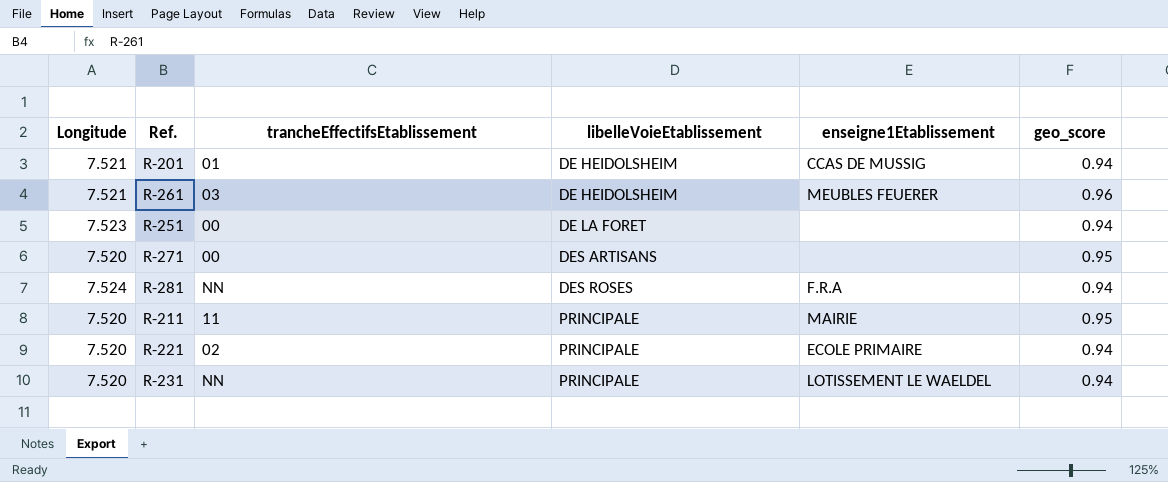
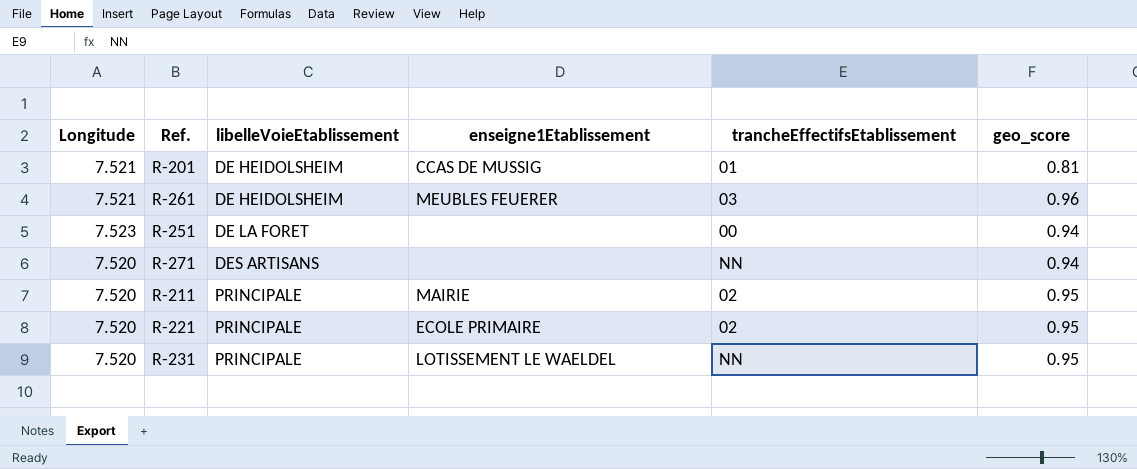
column trancheEffectifsEtablissement | position: 3 -> 5
row R-281: 7.524 | NN | DES ROSES | F.R.A | 0.94 -> none
R-201 | geo_score: 0.94 -> 0.81
R-271 | trancheEffectifsEtablissement: 00 -> NN
R-271 | geo_score: 0.95 -> 0.94
R-211 | trancheEffectifsEtablissement: 11 -> 02
R-221 | geo_score: 0.94 -> 0.95
R-231 | geo_score: 0.94 -> 0.95

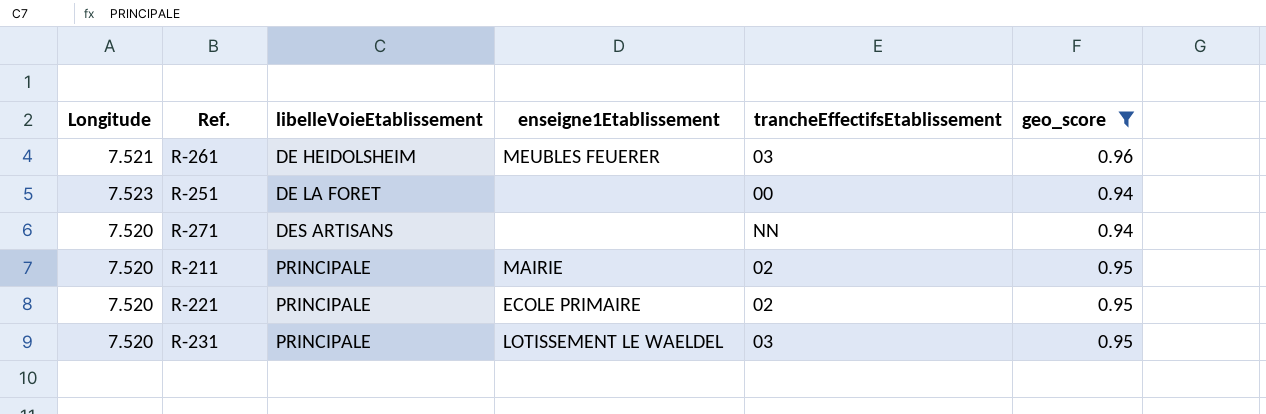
filter: none -> geo_score != 0.81
R-231 | trancheEffectifsEtablissement: NN -> 03

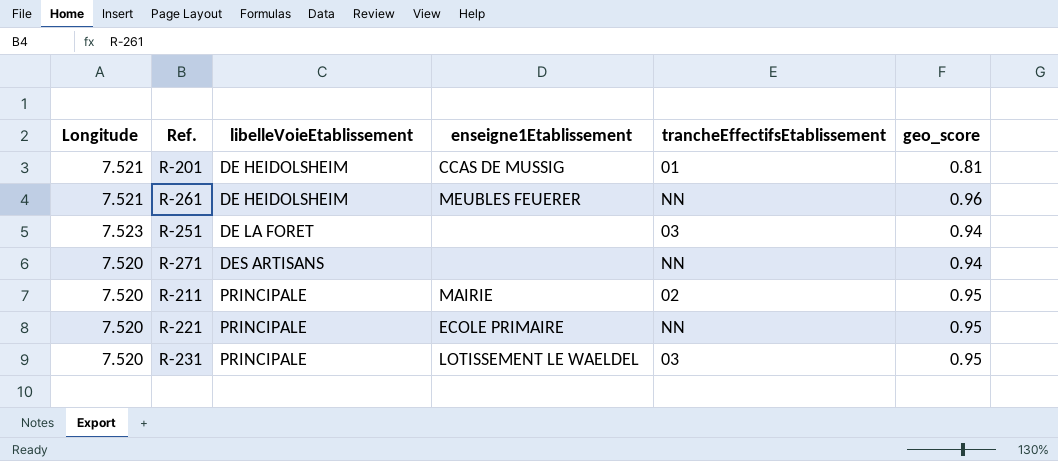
filter: geo_score != 0.81 -> none
R-261 | trancheEffectifsEtablissement: 03 -> NN
R-251 | trancheEffectifsEtablissement: 00 -> 03
R-221 | trancheEffectifsEtablissement: 02 -> NN

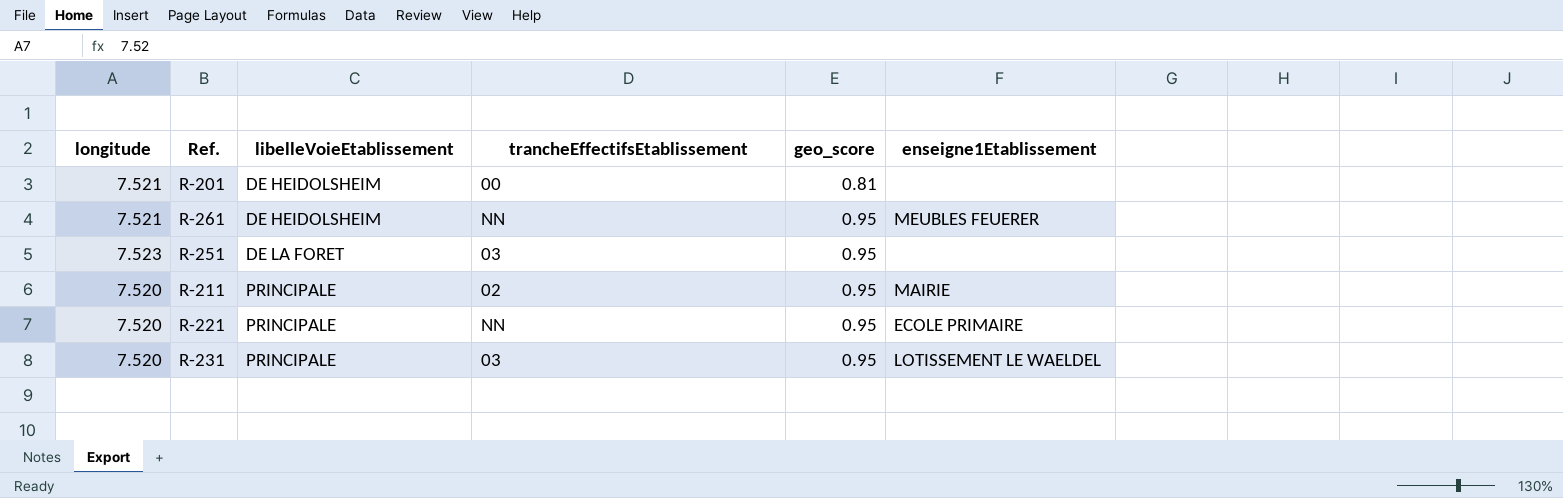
column name: Longitude -> longitude
column enseigne1Etablissement | position: 4 -> 6
row R-271: 7.520 | DES ARTISANS | none | NN | 0.94 -> none
R-201 | trancheEffectifsEtablissement: 01 -> 00
R-201 | enseigne1Etablissement: CCAS DE MUSSIG -> none
R-261 | geo_score: 0.96 -> 0.95
R-251 | geo_score: 0.94 -> 0.95

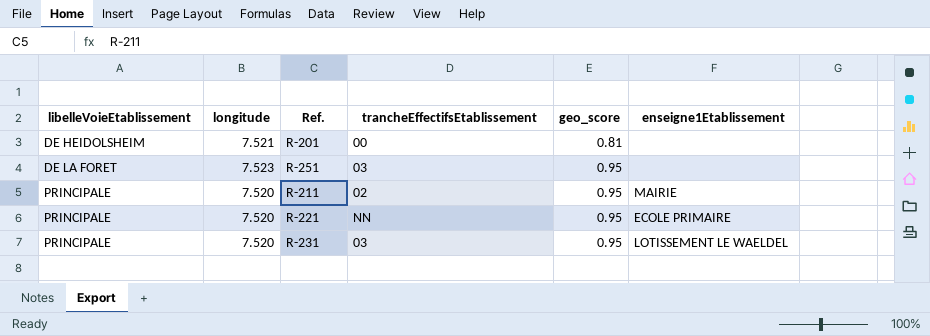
column libelleVoieEtablissement | position: 3 -> 1
row R-261: 7.521 | DE HEIDOLSHEIM | NN | 0.95 | MEUBLES FEUERER -> none

